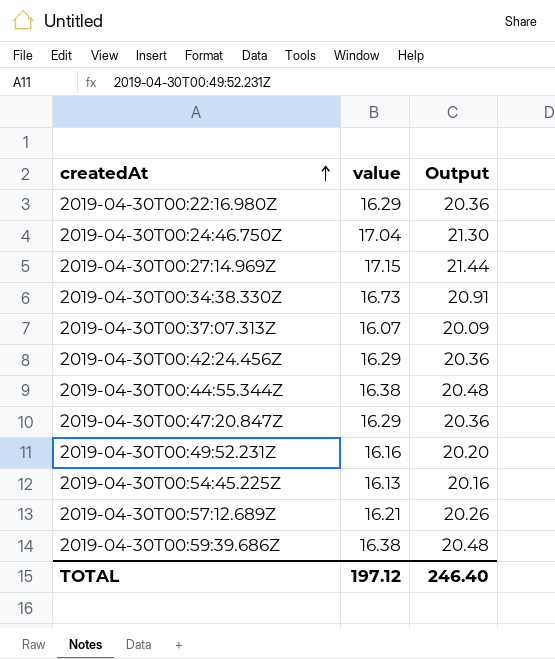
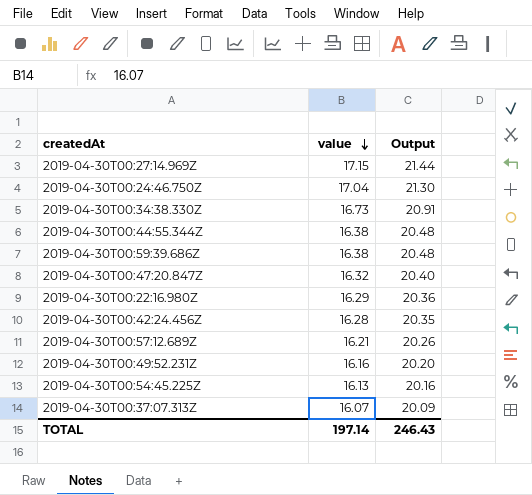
row order: createdAt ascending -> value descending
2019-04-30T00:47:20.847Z | value: 16.29 -> 16.32
2019-04-30T00:47:20.847Z | Output: 20.36 -> 20.40
2019-04-30T00:42:24.456Z | value: 16.29 -> 16.28
2019-04-30T00:42:24.456Z | Output: 20.36 -> 20.35
TOTAL | value: 197.12 -> 197.14
TOTAL | Output: 246.40 -> 246.43

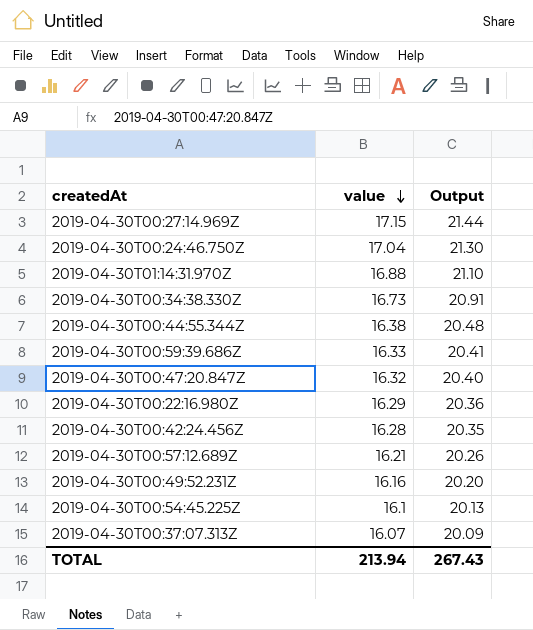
row 2019-04-30T01:14:31.970Z: none -> 16.88 | 21.10
2019-04-30T00:59:39.686Z | value: 16.38 -> 16.33
2019-04-30T00:59:39.686Z | Output: 20.48 -> 20.41
2019-04-30T00:54:45.225Z | value: 16.13 -> 16.1
2019-04-30T00:54:45.225Z | Output: 20.16 -> 20.13
TOTAL | value: 197.14 -> 213.94
TOTAL | Output: 246.43 -> 267.43

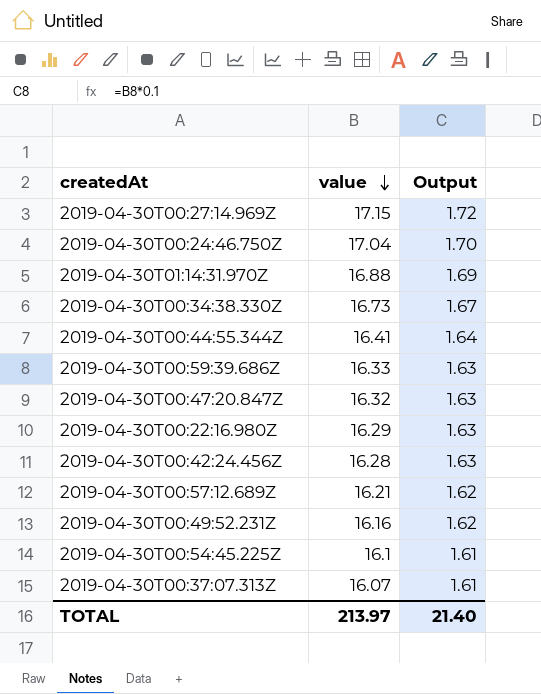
column Output | formula: [value] * 1.25 -> [value] * 0.1
2019-04-30T00:44:55.344Z | value: 16.38 -> 16.41
TOTAL | value: 213.94 -> 213.97
TOTAL | Output: 267.43 -> 21.40

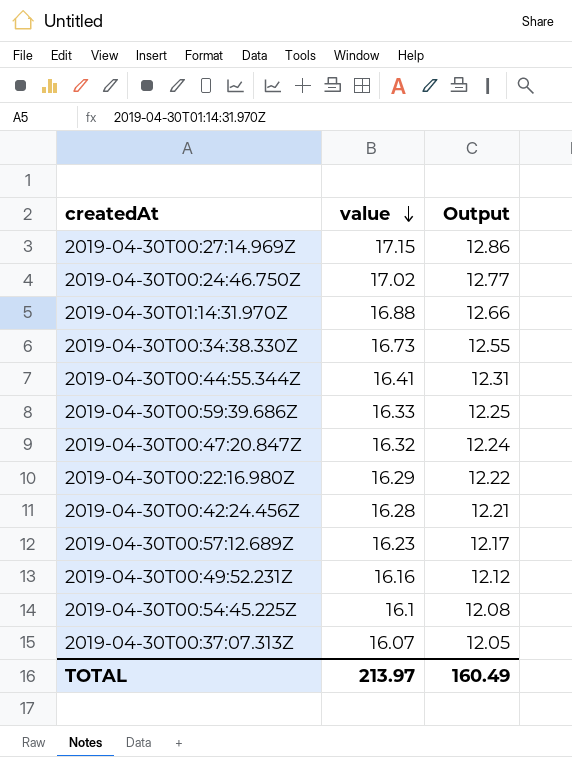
column Output | formula: [value] * 0.1 -> [value] * 0.75
2019-04-30T00:24:46.750Z | value: 17.04 -> 17.02
2019-04-30T00:57:12.689Z | value: 16.21 -> 16.23
TOTAL | Output: 21.40 -> 160.49

